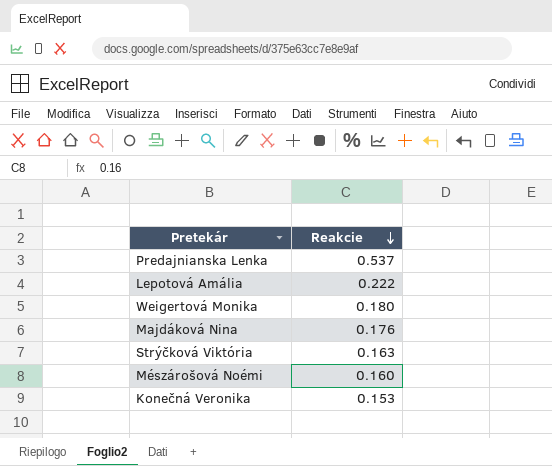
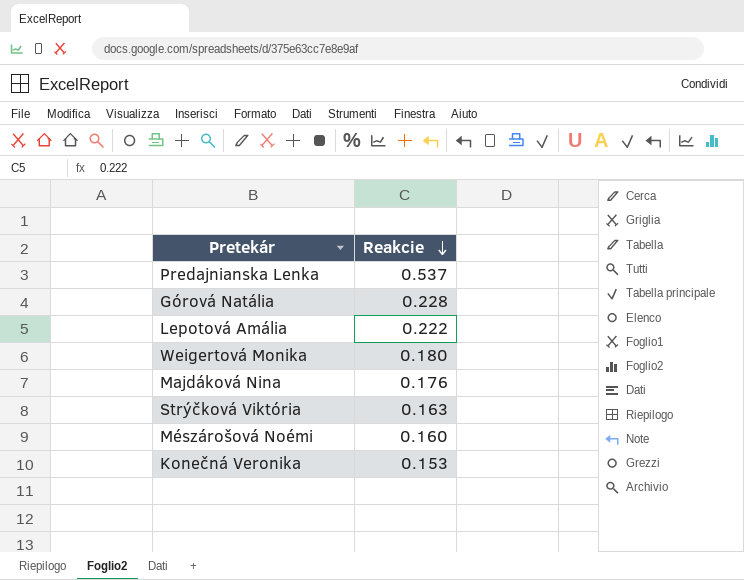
row Górová Natália: none -> 0.228

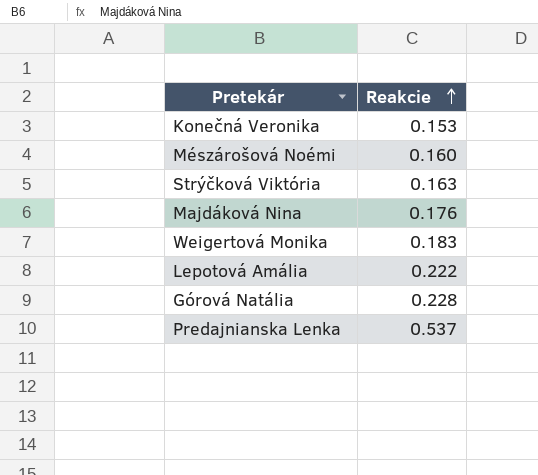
row order: Reakcie descending -> Reakcie ascending
Weigertová Monika | Reakcie: 0.180 -> 0.183

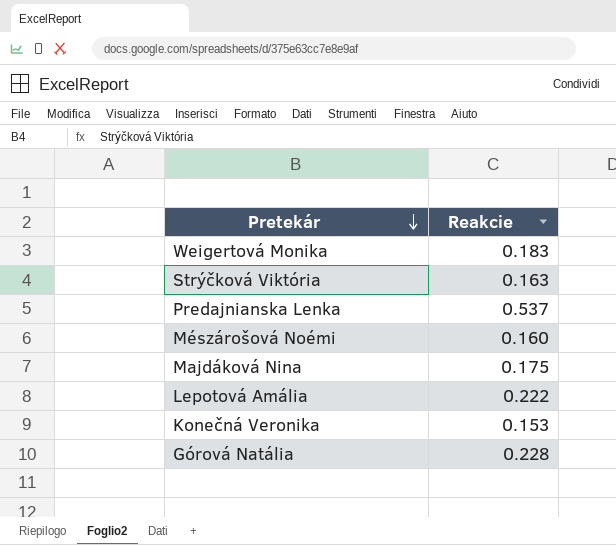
row order: Reakcie ascending -> Pretekár descending
Majdáková Nina | Reakcie: 0.176 -> 0.175

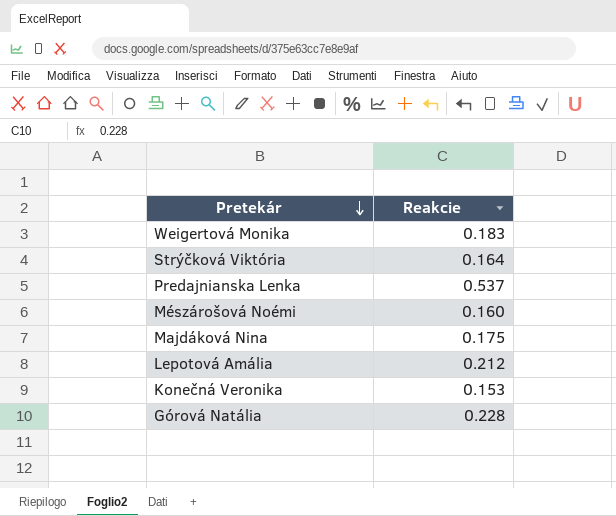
Strýčková Viktória | Reakcie: 0.163 -> 0.164
Lepotová Amália | Reakcie: 0.222 -> 0.212

